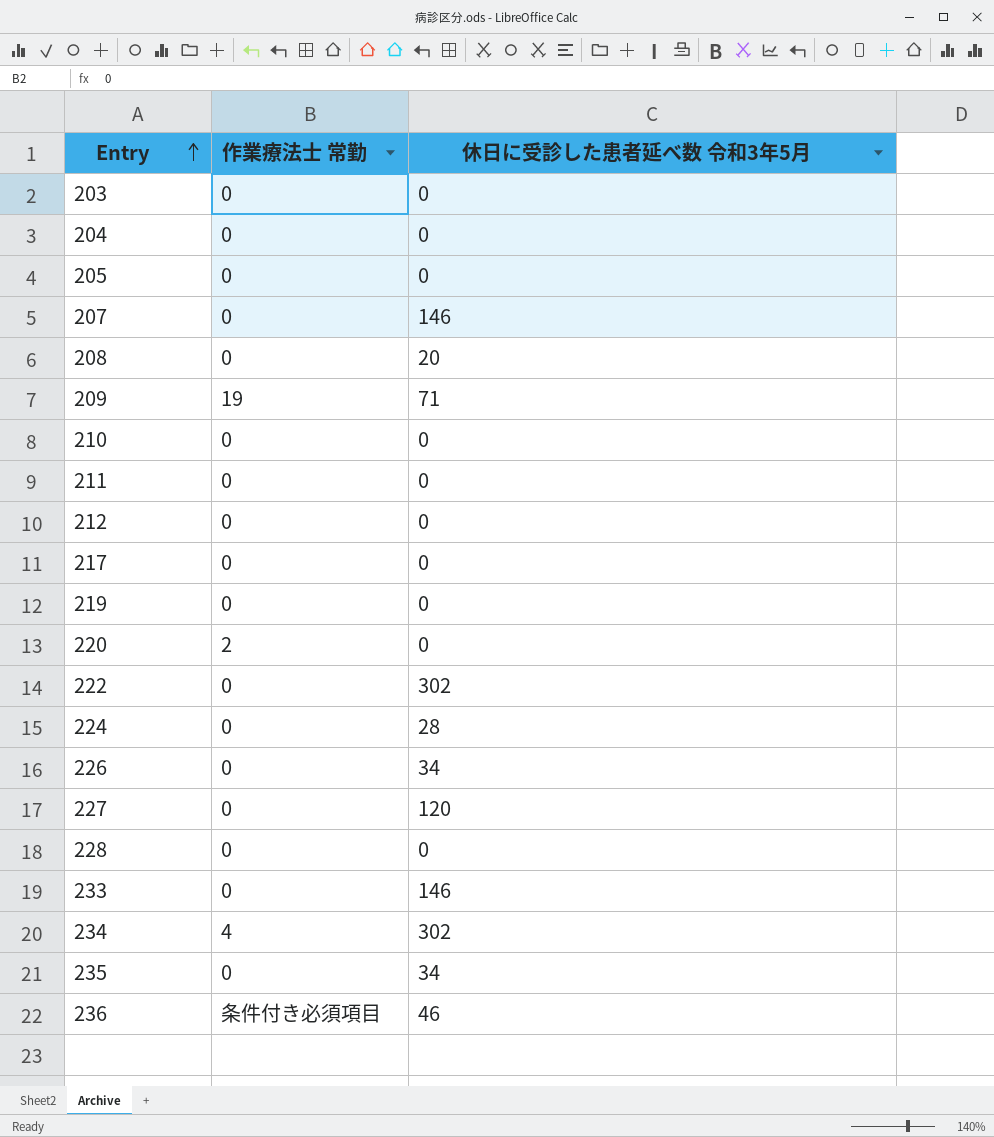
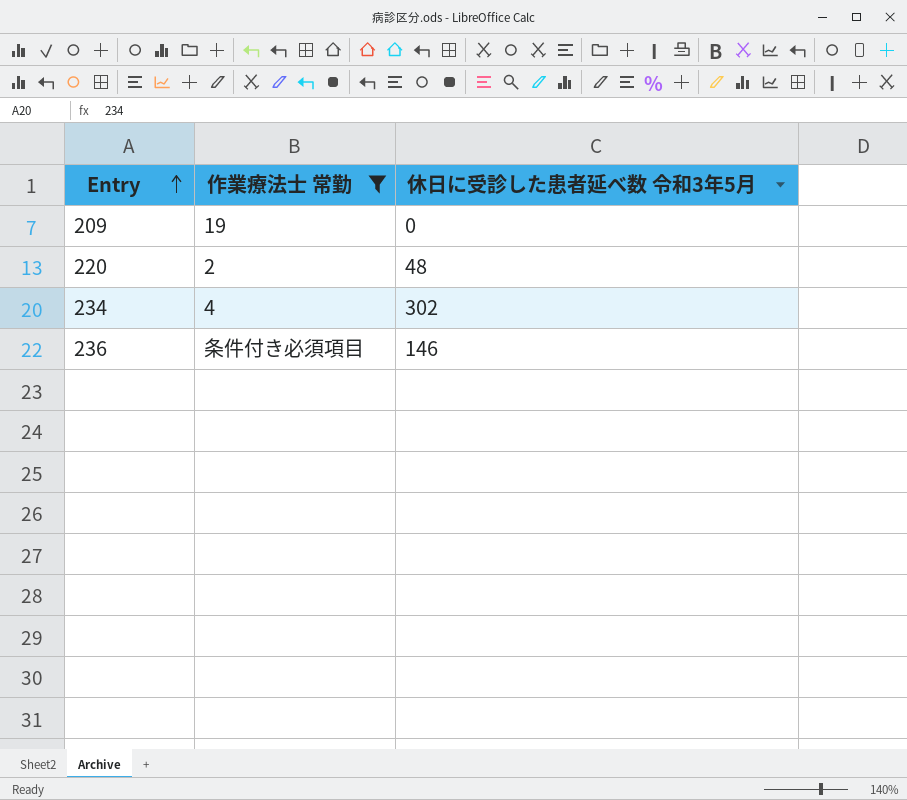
filter: none -> 作業療法士 常勤 != 0
209 | 休日に受診した患者延べ数 令和3年5月: 71 -> 0
220 | 休日に受診した患者延べ数 令和3年5月: 0 -> 48
236 | 休日に受診した患者延べ数 令和3年5月: 46 -> 146

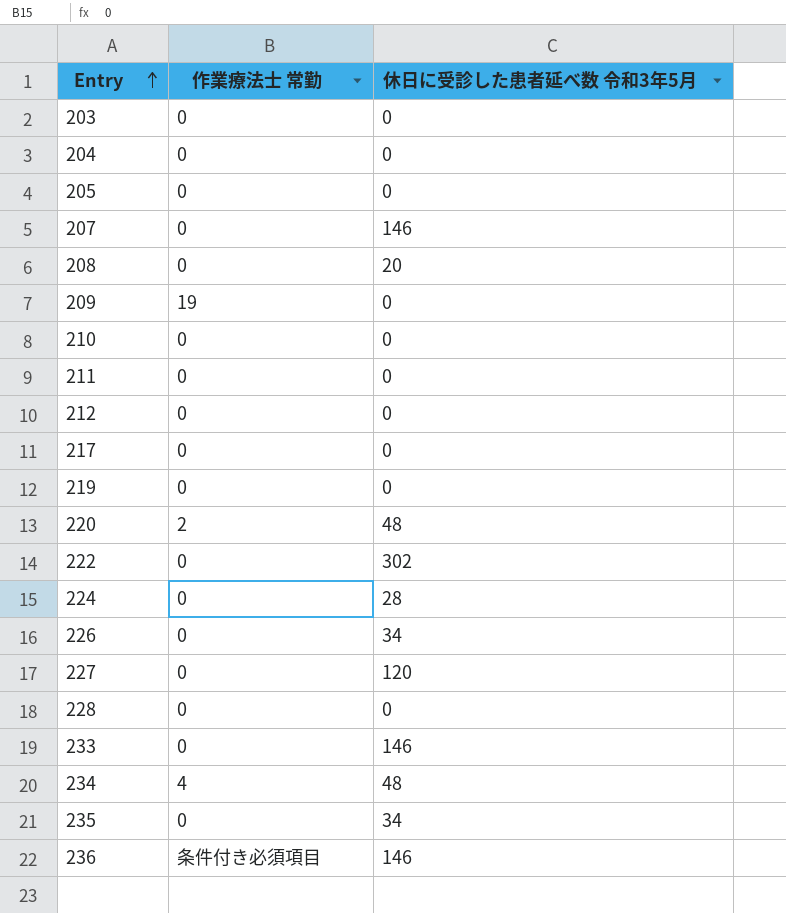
filter: 作業療法士 常勤 != 0 -> none
234 | 休日に受診した患者延べ数 令和3年5月: 302 -> 48

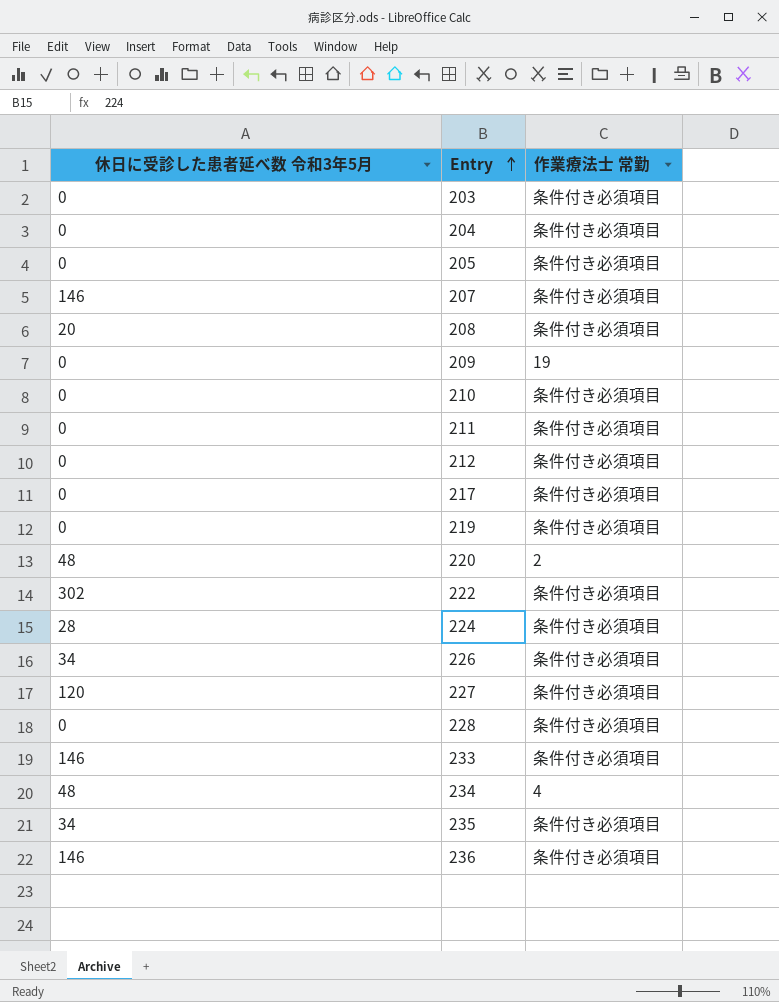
column 休日に受診した患者延べ数 令和3年5月 | position: 3 -> 1
203 | 作業療法士 常勤: 0 -> 条件付き必須項目
204 | 作業療法士 常勤: 0 -> 条件付き必須項目
205 | 作業療法士 常勤: 0 -> 条件付き必須項目
207 | 作業療法士 常勤: 0 -> 条件付き必須項目
208 | 作業療法士 常勤: 0 -> 条件付き必須項目
210 | 作業療法士 常勤: 0 -> 条件付き必須項目
211 | 作業療法士 常勤: 0 -> 条件付き必須項目
212 | 作業療法士 常勤: 0 -> 条件付き必須項目
217 | 作業療法士 常勤: 0 -> 条件付き必須項目
219 | 作業療法士 常勤: 0 -> 条件付き必須項目
222 | 作業療法士 常勤: 0 -> 条件付き必須項目
224 | 作業療法士 常勤: 0 -> 条件付き必須項目
226 | 作業療法士 常勤: 0 -> 条件付き必須項目
227 | 作業療法士 常勤: 0 -> 条件付き必須項目
228 | 作業療法士 常勤: 0 -> 条件付き必須項目
233 | 作業療法士 常勤: 0 -> 条件付き必須項目
235 | 作業療法士 常勤: 0 -> 条件付き必須項目

